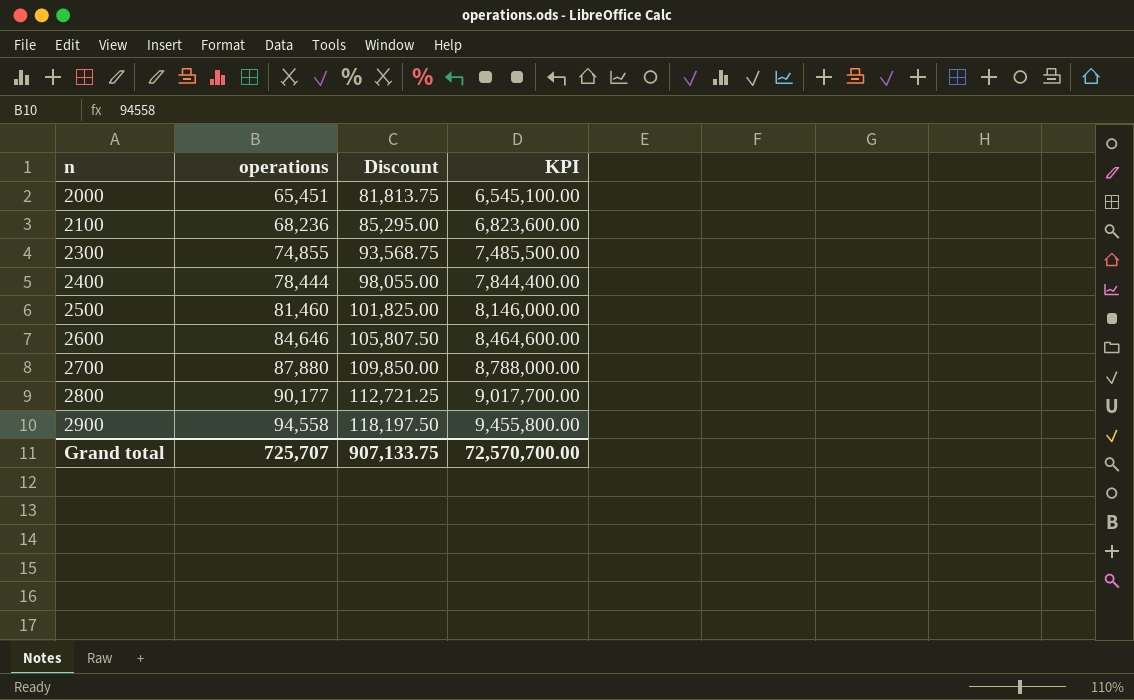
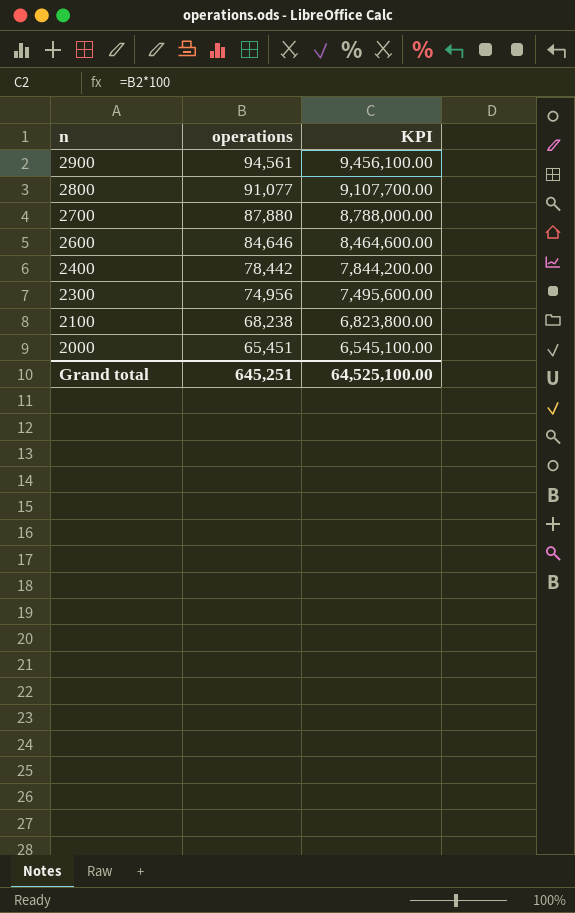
row order: n ascending -> n descending
column Discount | formula: [operations] * 1.25 -> none
row 2500: 81,460 | 101,825.00 | 8,146,000.00 -> none
2900 | operations: 94,558 -> 94,561
2900 | KPI: 9,455,800.00 -> 9,456,100.00
2800 | operations: 90,177 -> 91,077
2800 | KPI: 9,017,700.00 -> 9,107,700.00
2400 | operations: 78,444 -> 78,442
2400 | KPI: 7,844,400.00 -> 7,844,200.00
2300 | operations: 74,855 -> 74,956
2300 | KPI: 7,485,500.00 -> 7,495,600.00
2100 | operations: 68,236 -> 68,238
2100 | KPI: 6,823,600.00 -> 6,823,800.00
Grand total | operations: 725,707 -> 645,251
Grand total | KPI: 72,570,700.00 -> 64,525,100.00

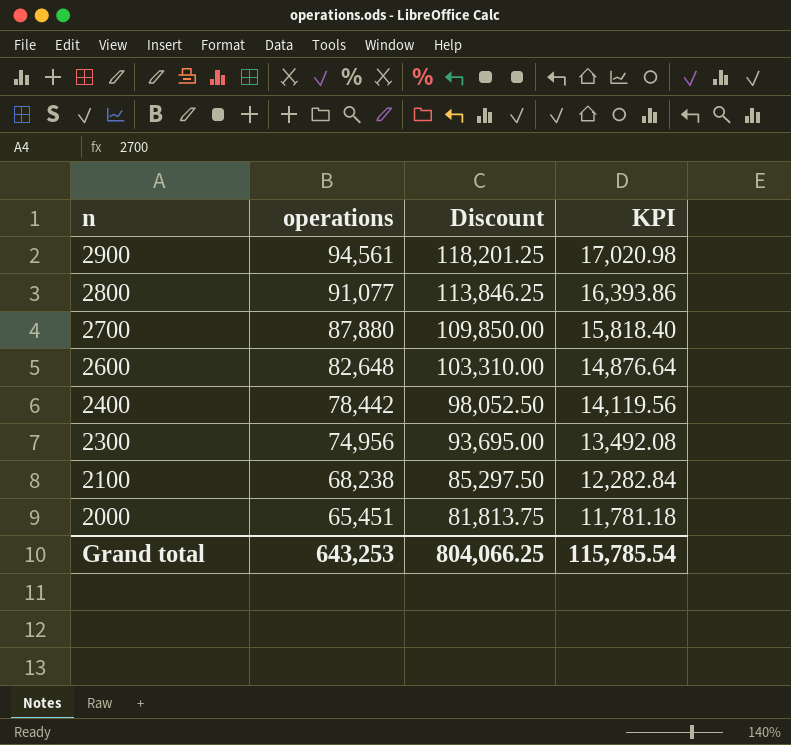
column Discount | formula: none -> [operations] * 1.25
column KPI | formula: [operations] * 100 -> [operations] * 0.18
2600 | operations: 84,646 -> 82,648
Grand total | operations: 645,251 -> 643,253
Grand total | KPI: 64,525,100.00 -> 115,785.54

